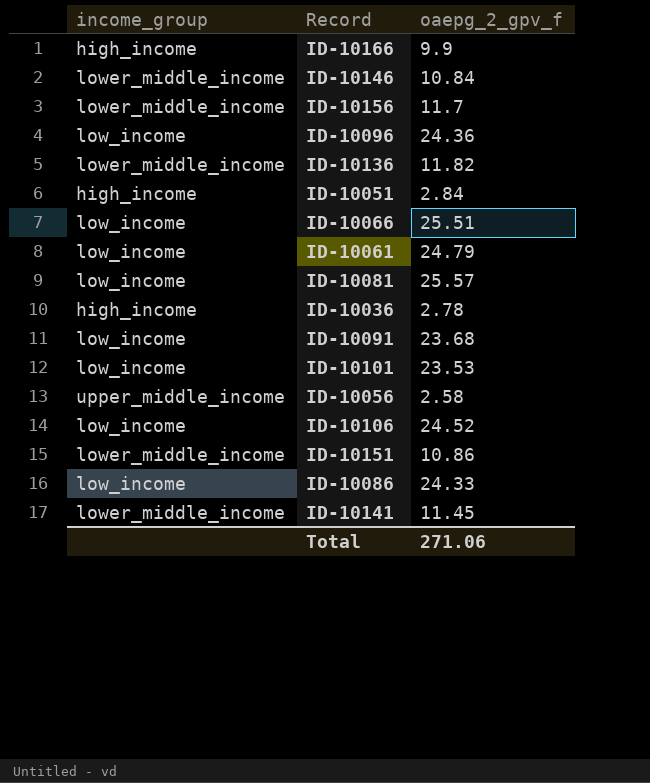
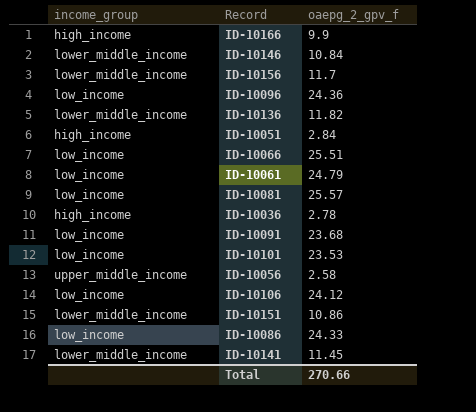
ID-10106 | oaepg_2_gpv_f: 24.52 -> 24.12
Total | oaepg_2_gpv_f: 271.06 -> 270.66

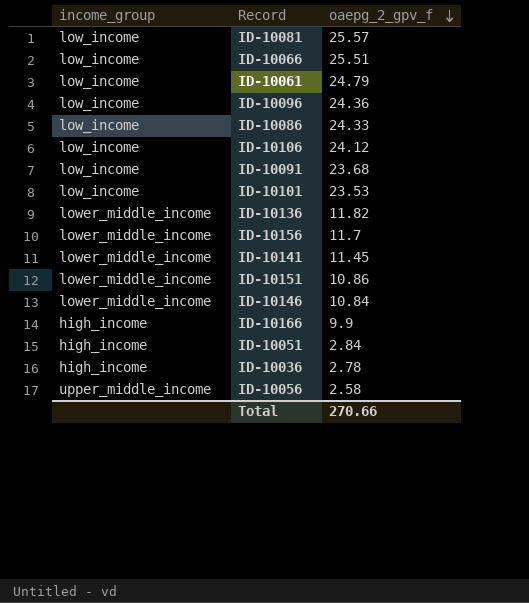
row order: none -> oaepg_2_gpv_f descending

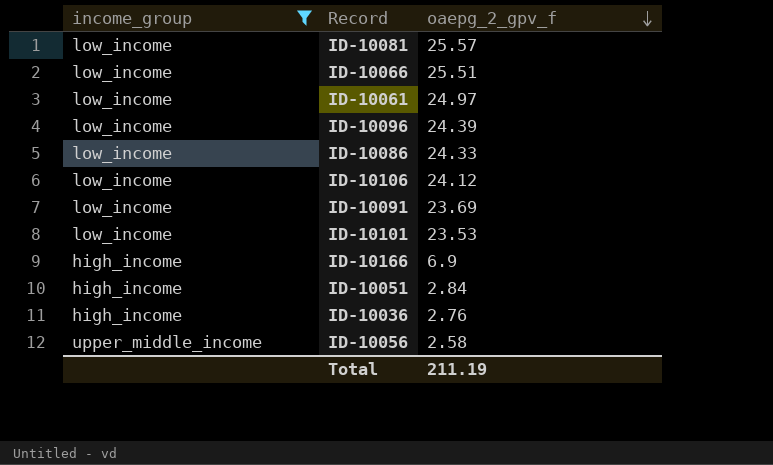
filter: none -> income_group != lower_middle_income
ID-10061 | oaepg_2_gpv_f: 24.79 -> 24.97
ID-10096 | oaepg_2_gpv_f: 24.36 -> 24.39
ID-10091 | oaepg_2_gpv_f: 23.68 -> 23.69
ID-10166 | oaepg_2_gpv_f: 9.9 -> 6.9
ID-10036 | oaepg_2_gpv_f: 2.78 -> 2.76
Total | oaepg_2_gpv_f: 270.66 -> 211.19

